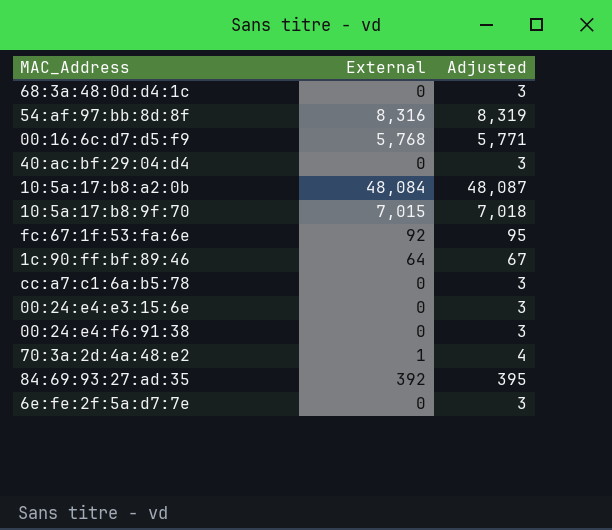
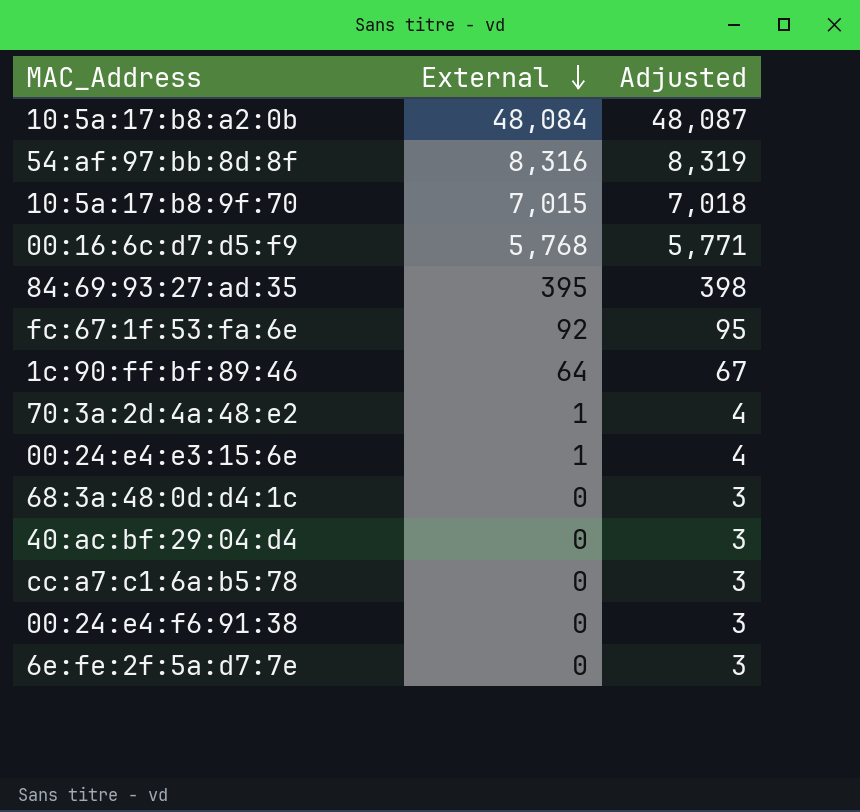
row order: none -> External descending
84:69:93:27:ad:35 | External: 392 -> 395
84:69:93:27:ad:35 | Adjusted: 395 -> 398
00:24:e4:e3:15:6e | External: 0 -> 1
00:24:e4:e3:15:6e | Adjusted: 3 -> 4

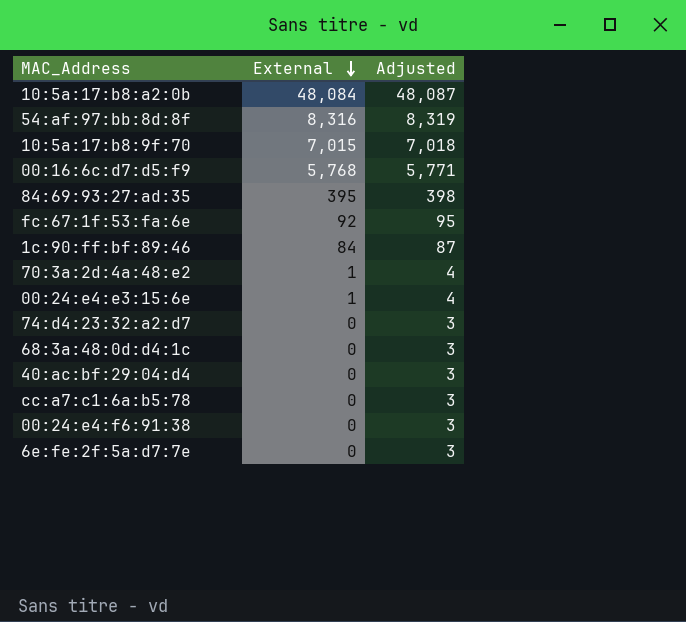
1c:90:ff:bf:89:46 | External: 64 -> 84
1c:90:ff:bf:89:46 | Adjusted: 67 -> 87
row 74:d4:23:32:a2:d7: none -> 0 | 3

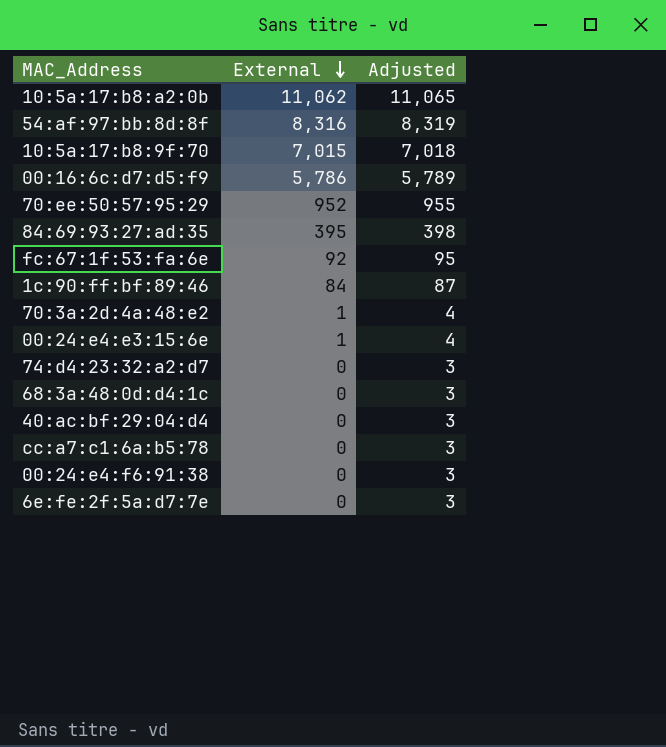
10:5a:17:b8:a2:0b | External: 48,084 -> 11,062
10:5a:17:b8:a2:0b | Adjusted: 48,087 -> 11,065
00:16:6c:d7:d5:f9 | External: 5,768 -> 5,786
00:16:6c:d7:d5:f9 | Adjusted: 5,771 -> 5,789
row 70:ee:50:57:95:29: none -> 952 | 955

